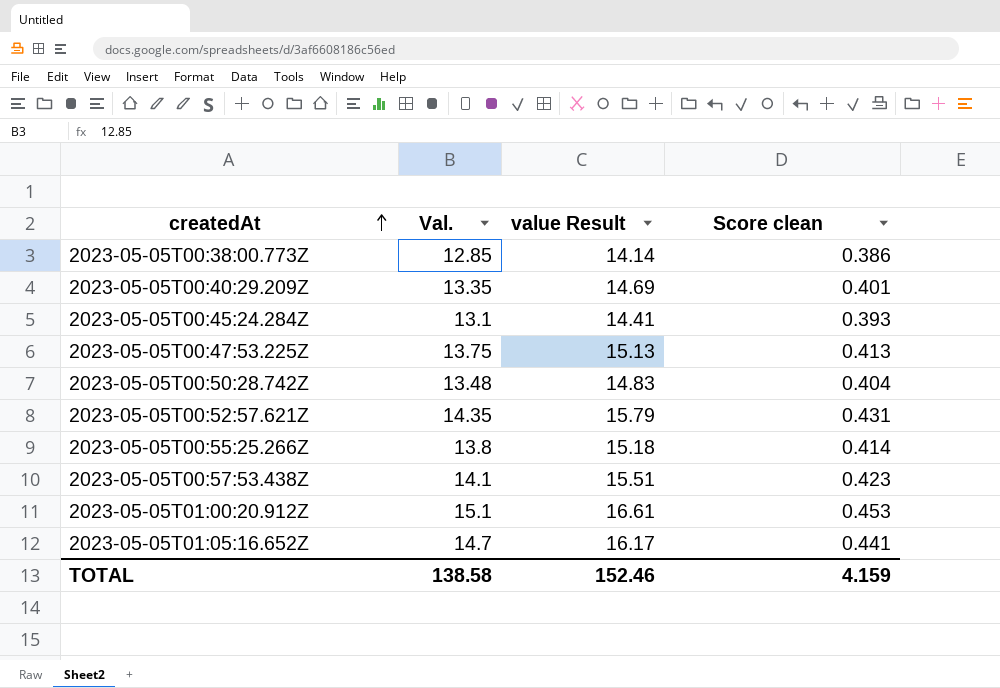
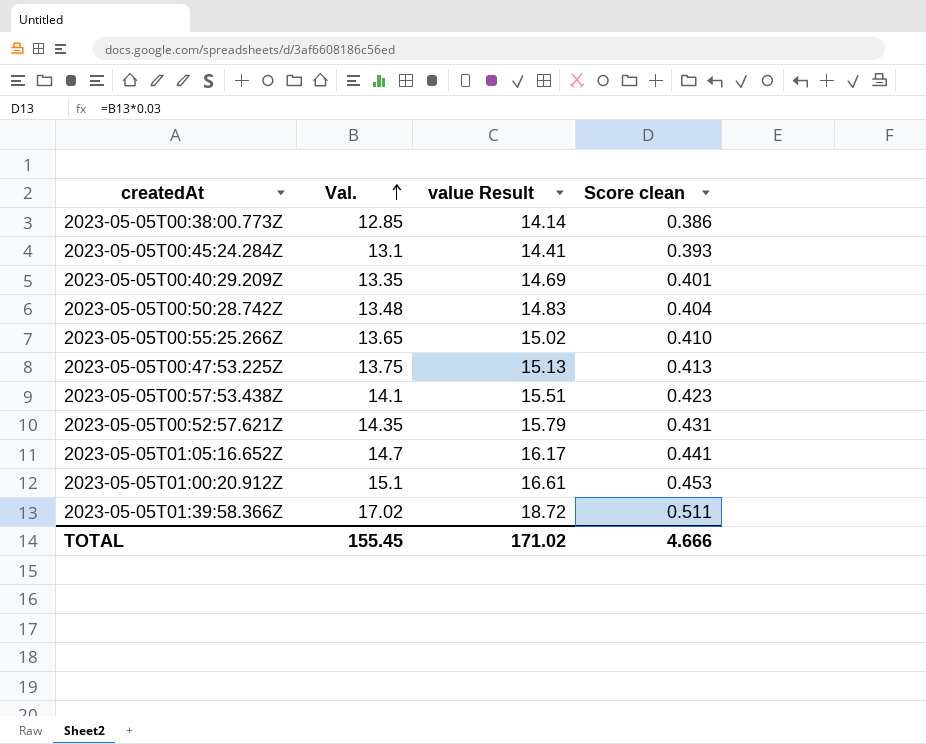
row order: createdAt ascending -> Val. ascending
2023-05-05T00:55:25.266Z | Val.: 13.8 -> 13.65
2023-05-05T00:55:25.266Z | value Result: 15.18 -> 15.02
2023-05-05T00:55:25.266Z | Score clean: 0.414 -> 0.410
row 2023-05-05T01:39:58.366Z: none -> 17.02 | 18.72 | 0.511
TOTAL | Val.: 138.58 -> 155.45
TOTAL | value Result: 152.46 -> 171.02
TOTAL | Score clean: 4.159 -> 4.666

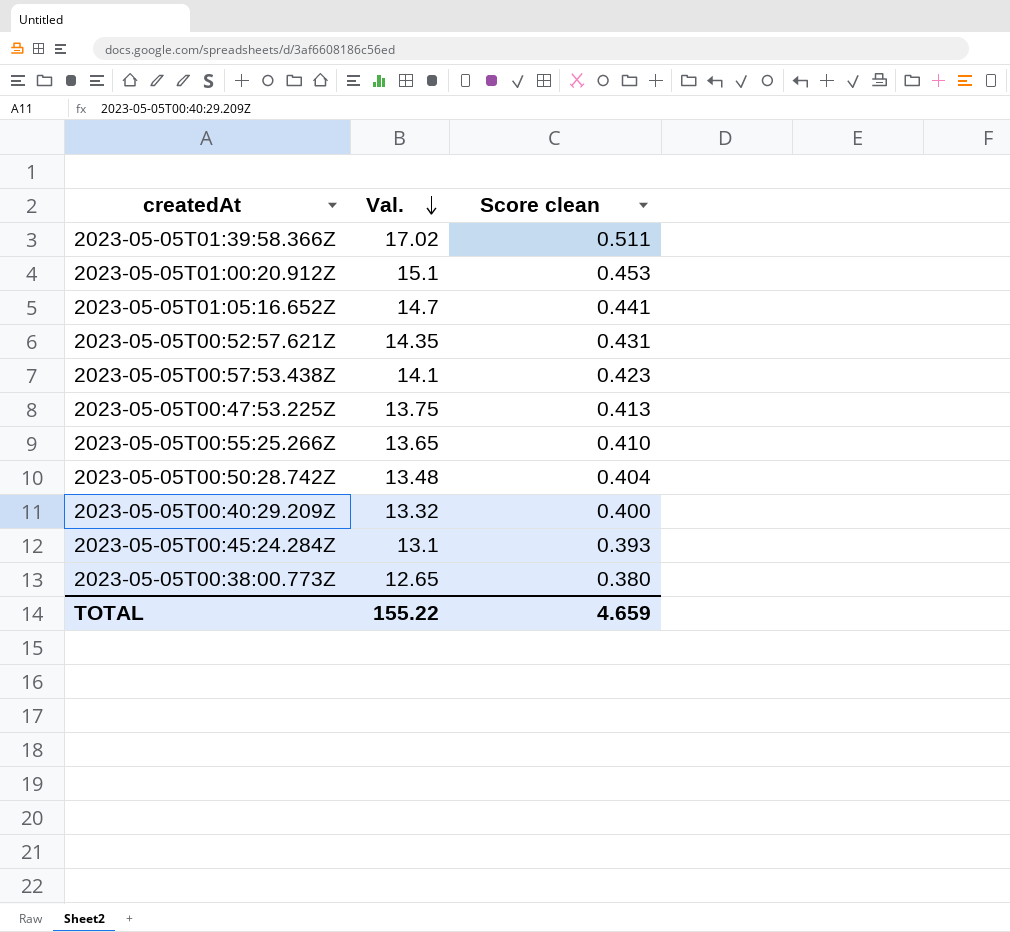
row order: Val. ascending -> Val. descending
column value Result | formula: [Val.] * 1.1 -> none
2023-05-05T00:40:29.209Z | Val.: 13.35 -> 13.32
2023-05-05T00:40:29.209Z | Score clean: 0.401 -> 0.400
2023-05-05T00:38:00.773Z | Val.: 12.85 -> 12.65
2023-05-05T00:38:00.773Z | Score clean: 0.386 -> 0.380
TOTAL | Val.: 155.45 -> 155.22
TOTAL | Score clean: 4.666 -> 4.659

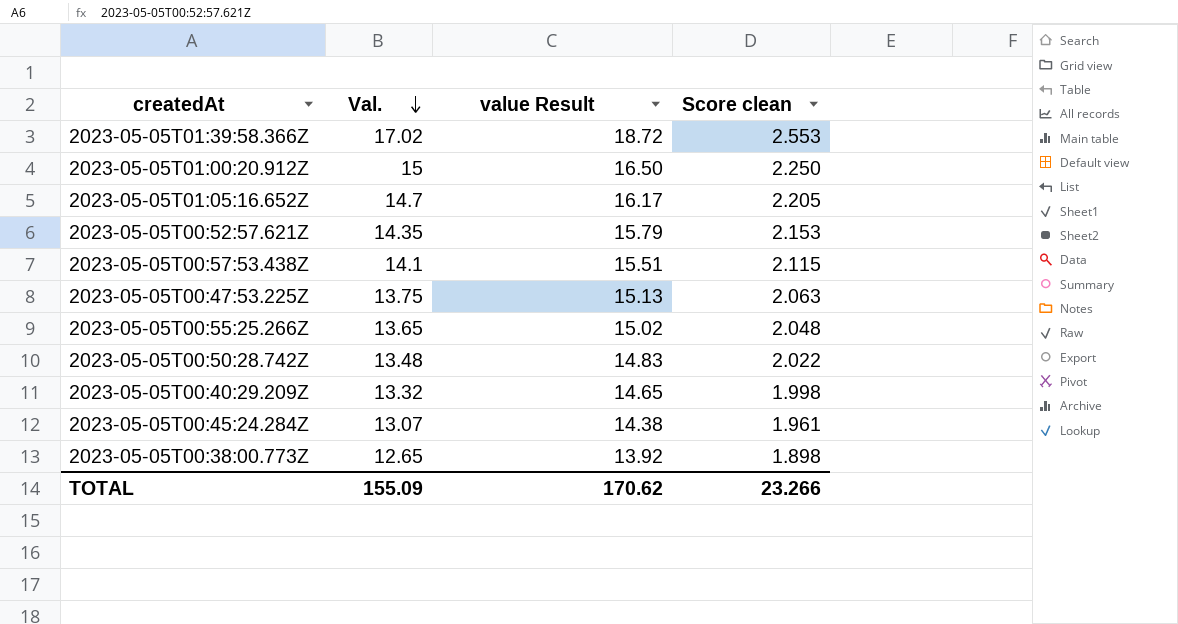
column value Result | formula: none -> [Val.] * 1.1
column Score clean | formula: [Val.] * 0.03 -> [Val.] * 0.15
2023-05-05T01:00:20.912Z | Val.: 15.1 -> 15
2023-05-05T00:45:24.284Z | Val.: 13.1 -> 13.07
TOTAL | Val.: 155.22 -> 155.09
TOTAL | Score clean: 4.659 -> 23.266

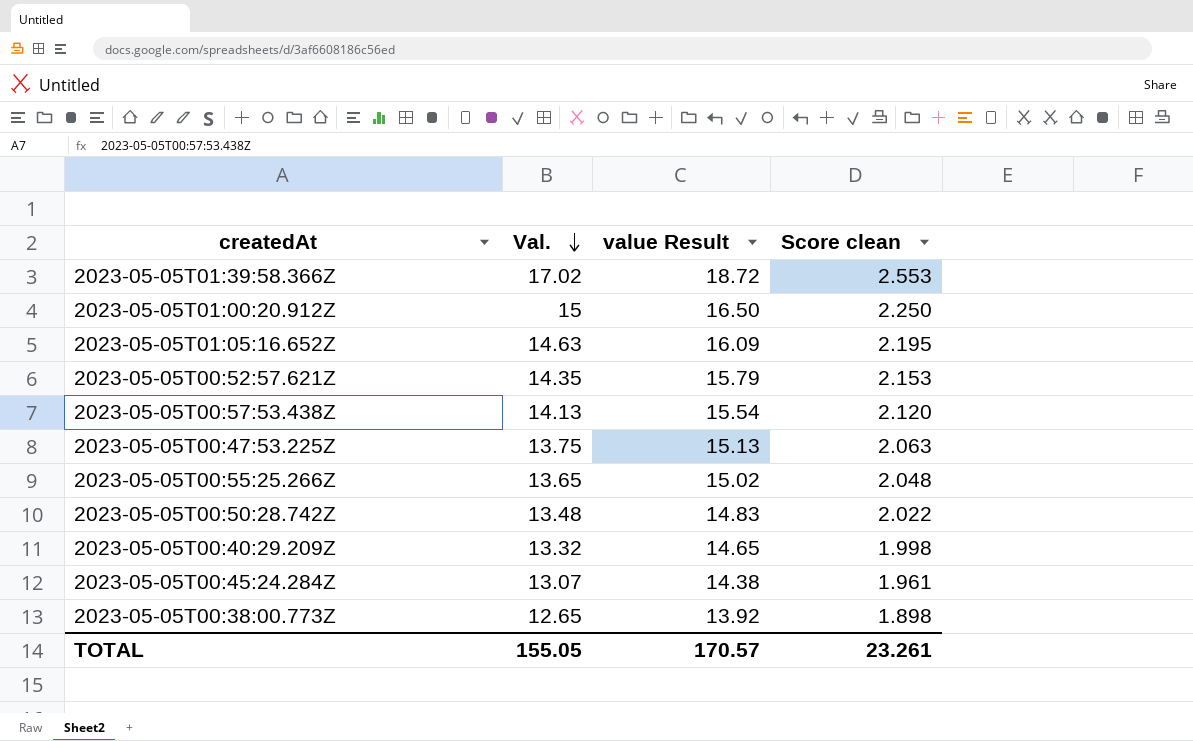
2023-05-05T01:05:16.652Z | Val.: 14.7 -> 14.63
2023-05-05T01:05:16.652Z | value Result: 16.17 -> 16.09
2023-05-05T01:05:16.652Z | Score clean: 2.205 -> 2.195
2023-05-05T00:57:53.438Z | Val.: 14.1 -> 14.13
2023-05-05T00:57:53.438Z | value Result: 15.51 -> 15.54
2023-05-05T00:57:53.438Z | Score clean: 2.115 -> 2.120
TOTAL | Val.: 155.09 -> 155.05
TOTAL | value Result: 170.62 -> 170.57
TOTAL | Score clean: 23.266 -> 23.261

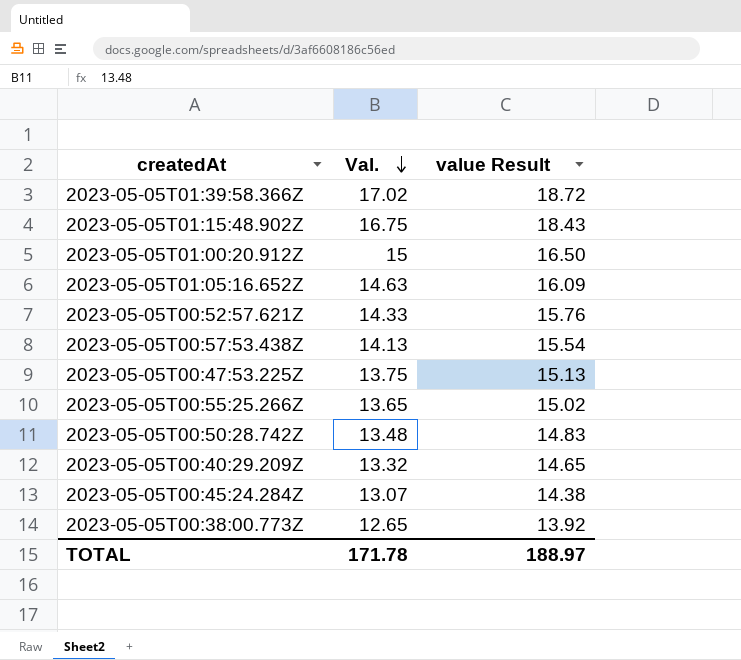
column Score clean | formula: [Val.] * 0.15 -> none
row 2023-05-05T01:15:48.902Z: none -> 16.75 | 18.43
2023-05-05T00:52:57.621Z | Val.: 14.35 -> 14.33
2023-05-05T00:52:57.621Z | value Result: 15.79 -> 15.76
TOTAL | Val.: 155.05 -> 171.78
TOTAL | value Result: 170.57 -> 188.97

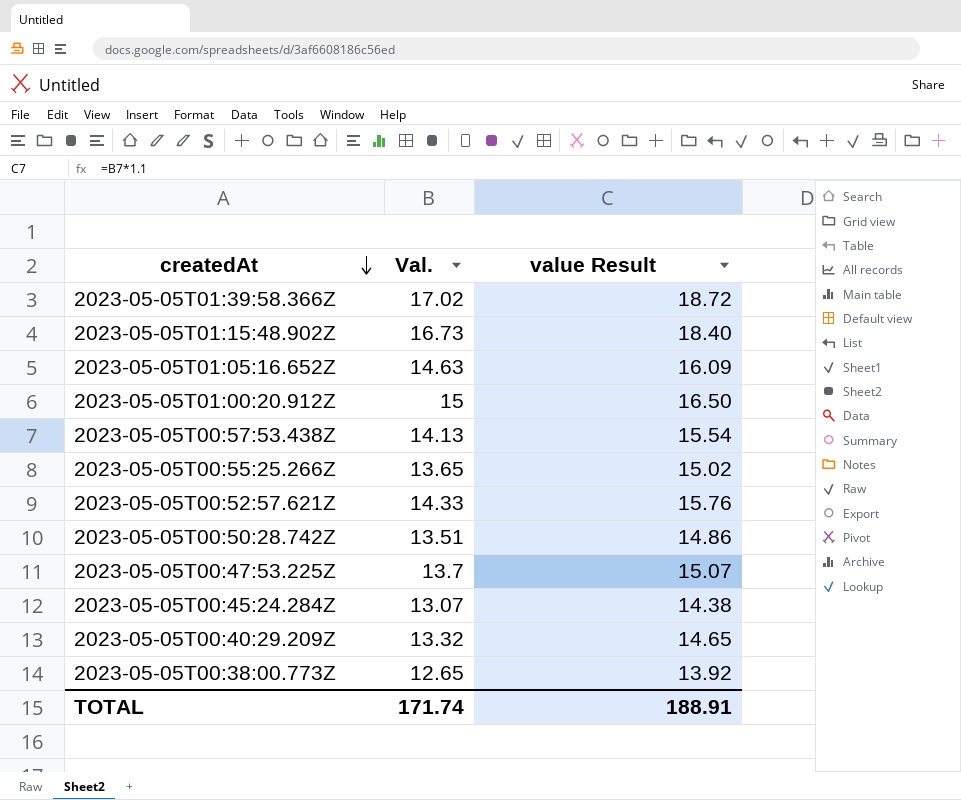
row order: Val. descending -> createdAt descending
2023-05-05T01:15:48.902Z | Val.: 16.75 -> 16.73
2023-05-05T01:15:48.902Z | value Result: 18.43 -> 18.40
2023-05-05T00:50:28.742Z | Val.: 13.48 -> 13.51
2023-05-05T00:50:28.742Z | value Result: 14.83 -> 14.86
2023-05-05T00:47:53.225Z | Val.: 13.75 -> 13.7
2023-05-05T00:47:53.225Z | value Result: 15.13 -> 15.07
TOTAL | Val.: 171.78 -> 171.74
TOTAL | value Result: 188.97 -> 188.91

